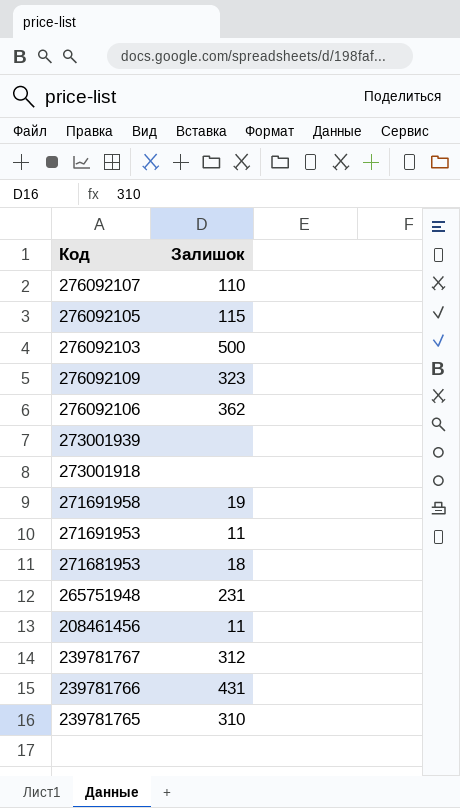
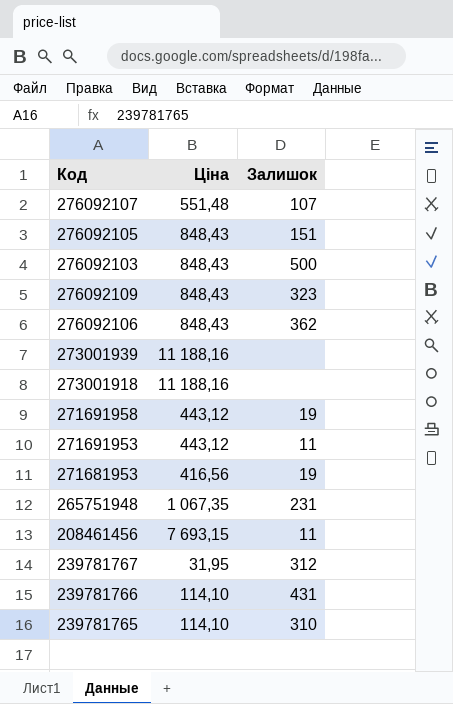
column Ціна | position: none -> 2
276092107 | Залишок: 110 -> 107
276092105 | Залишок: 115 -> 151
271681953 | Залишок: 18 -> 19

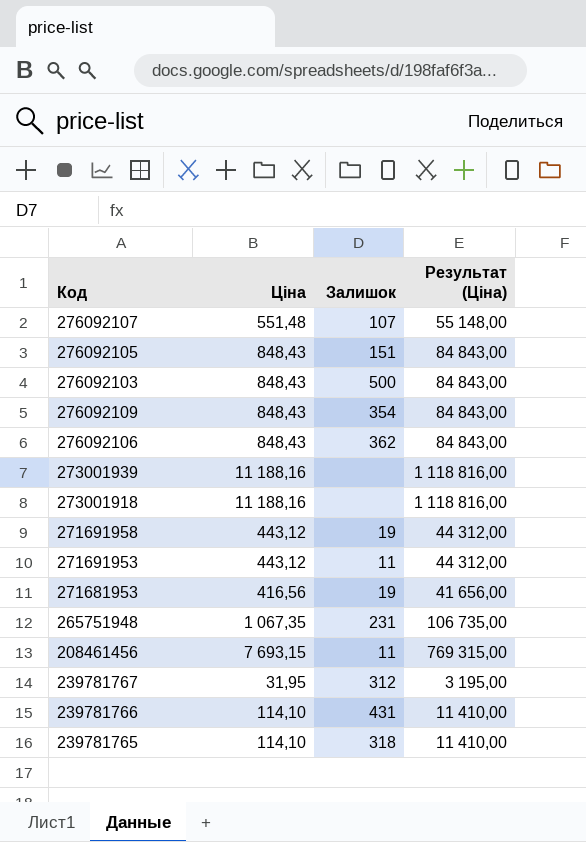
column Результат (Ціна) | formula: none -> [Ціна] * 100
276092109 | Залишок: 323 -> 354
239781765 | Залишок: 310 -> 318

